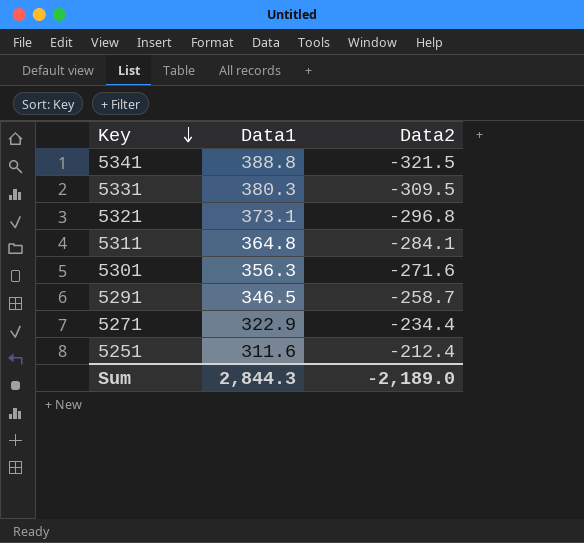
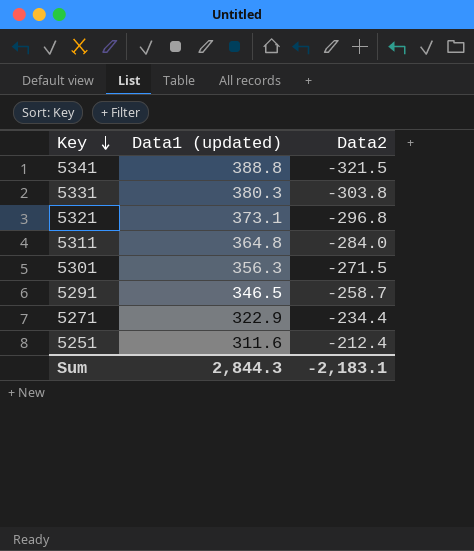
column name: Data1 -> Data1 (updated)
5331 | Data2: -309.5 -> -303.8
5311 | Data2: -284.1 -> -284.0
5301 | Data2: -271.6 -> -271.5
Sum | Data2: -2,189.0 -> -2,183.1

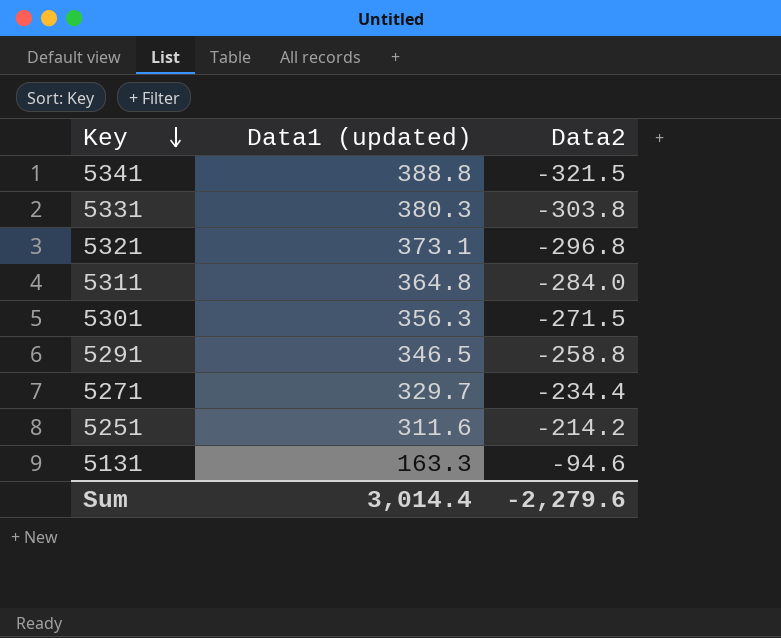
5291 | Data2: -258.7 -> -258.8
5271 | Data1 (updated): 322.9 -> 329.7
5251 | Data2: -212.4 -> -214.2
row 5131: none -> 163.3 | -94.6
Sum | Data1 (updated): 2,844.3 -> 3,014.4
Sum | Data2: -2,183.1 -> -2,279.6

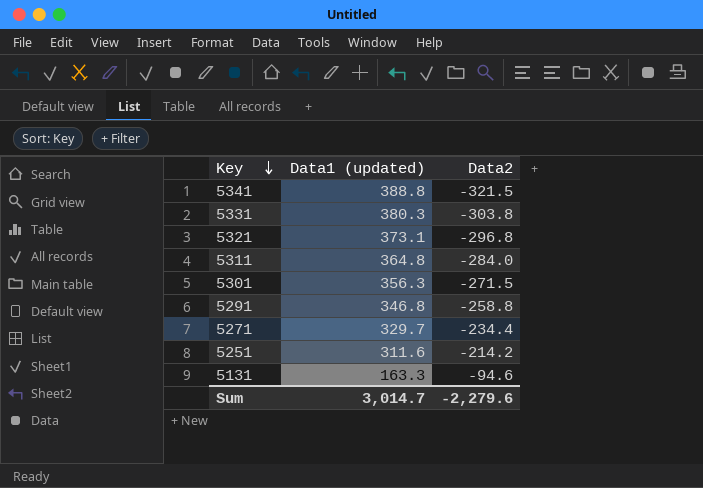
5291 | Data1 (updated): 346.5 -> 346.8
Sum | Data1 (updated): 3,014.4 -> 3,014.7

